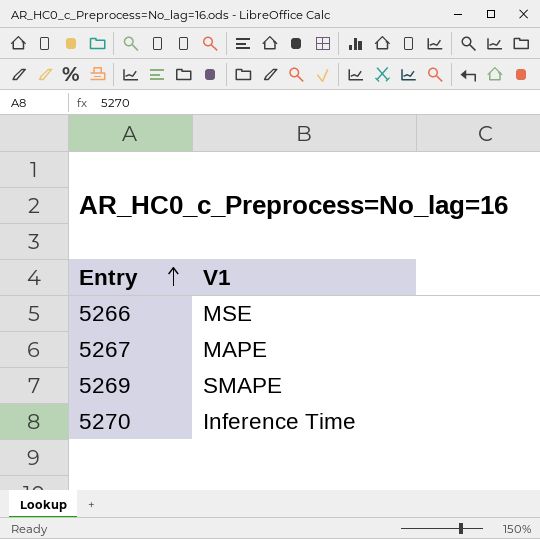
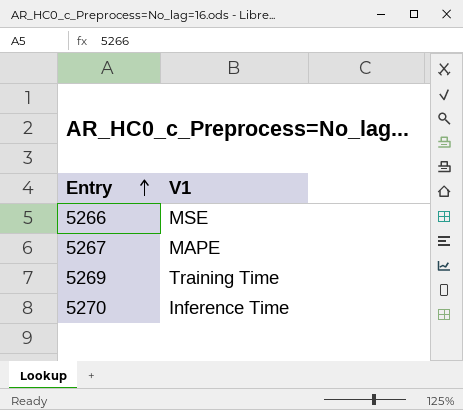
5269 | V1: SMAPE -> Training Time

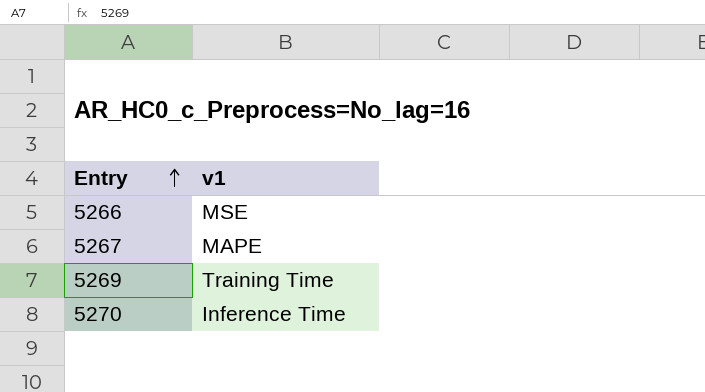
column name: V1 -> v1

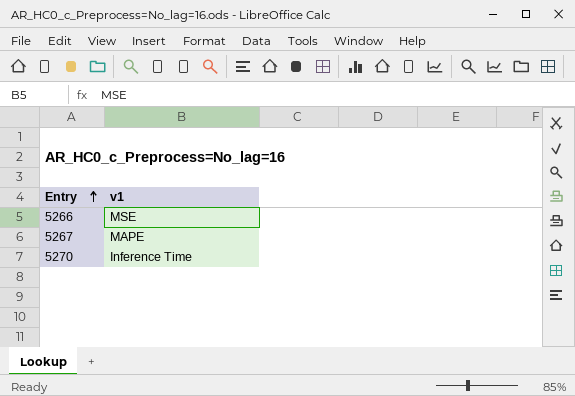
row 5269: Training Time -> none

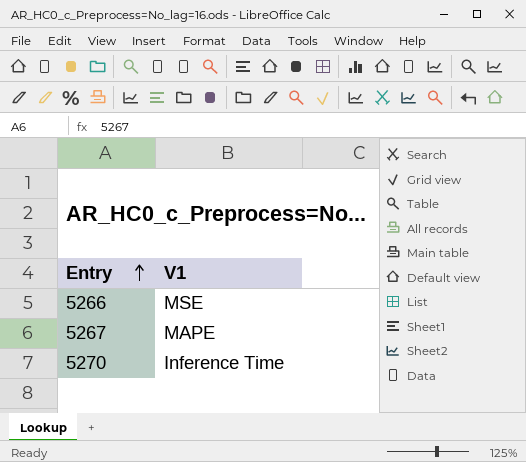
column name: v1 -> V1

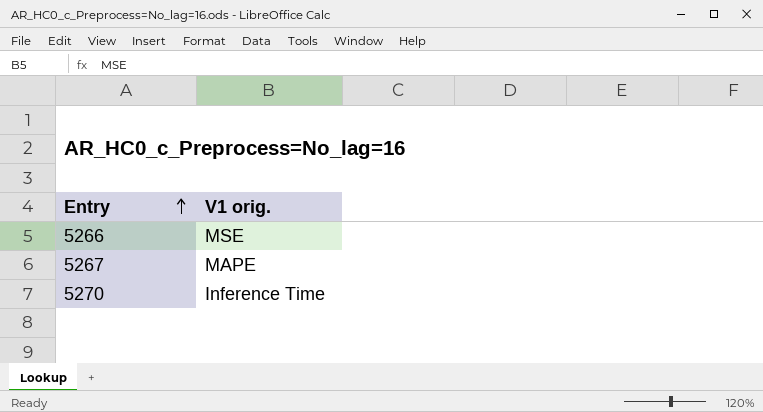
column name: V1 -> V1 orig.

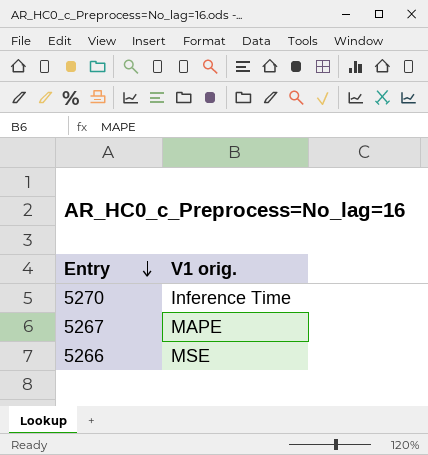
row order: Entry ascending -> Entry descending

